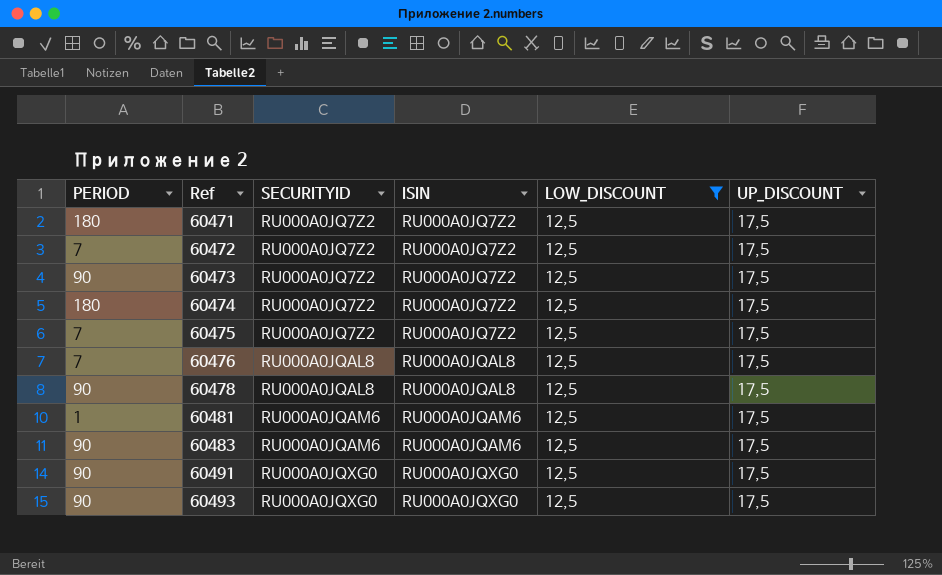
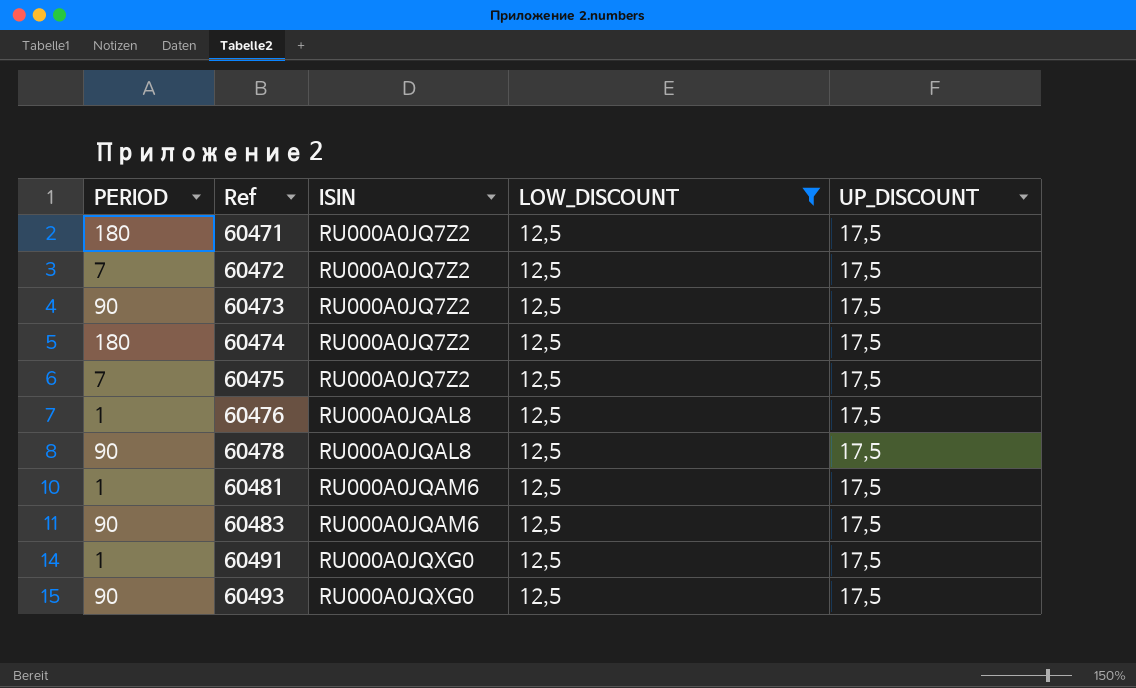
column SECURITYID | position: 3 -> none
60476 | PERIOD: 7 -> 1
60491 | PERIOD: 90 -> 1

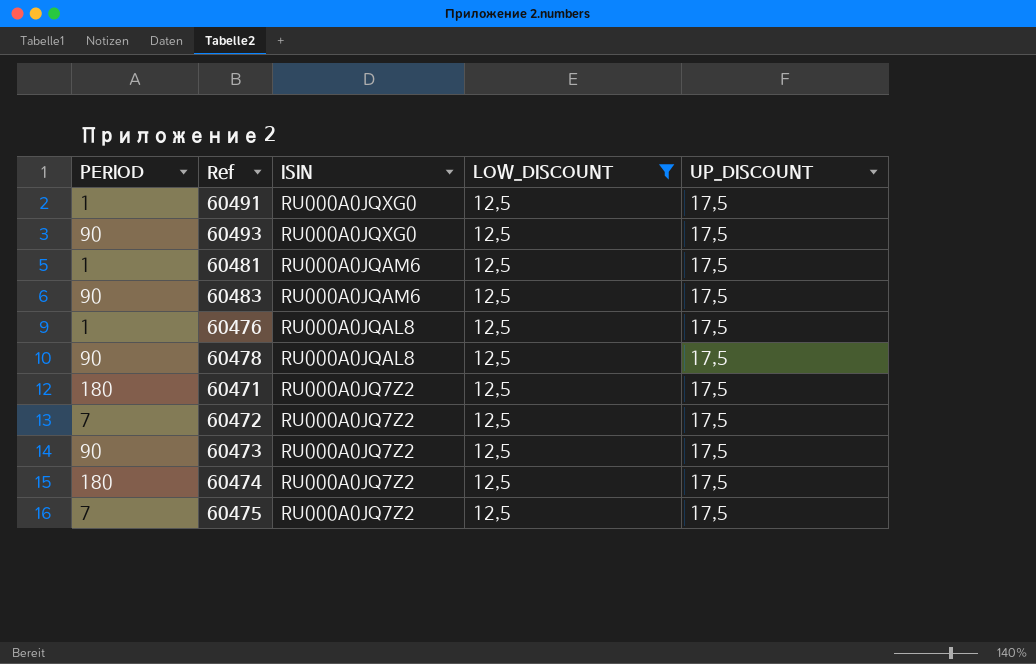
row order: Ref ascending -> ISIN descending

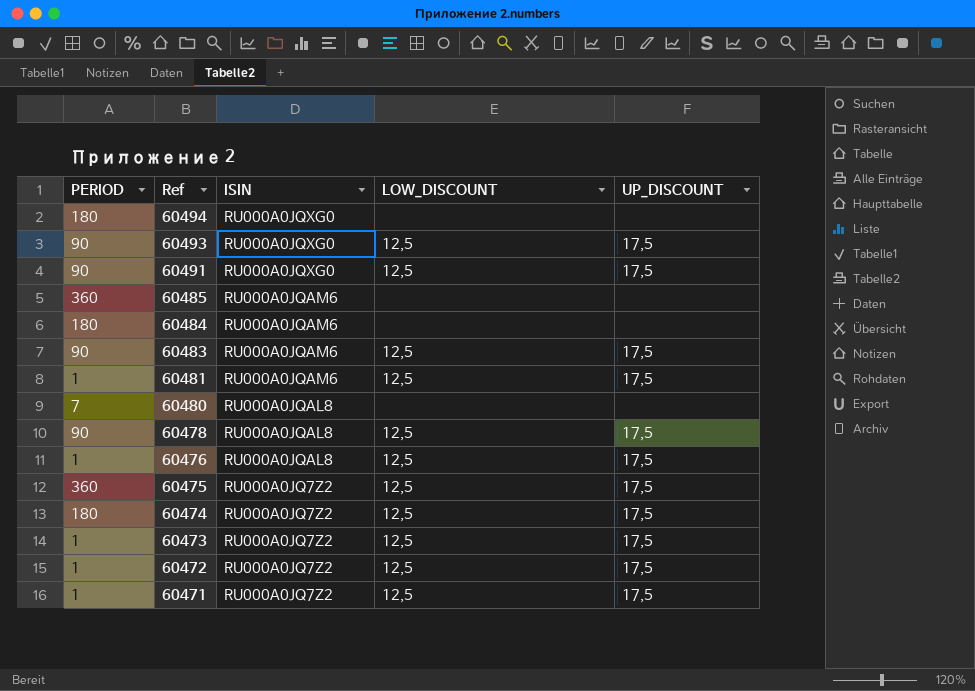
filter: LOW_DISCOUNT = 12,5 -> none
row order: ISIN descending -> Ref descending
60491 | PERIOD: 1 -> 90
60475 | PERIOD: 7 -> 360
60473 | PERIOD: 90 -> 1
60472 | PERIOD: 7 -> 1
60471 | PERIOD: 180 -> 1

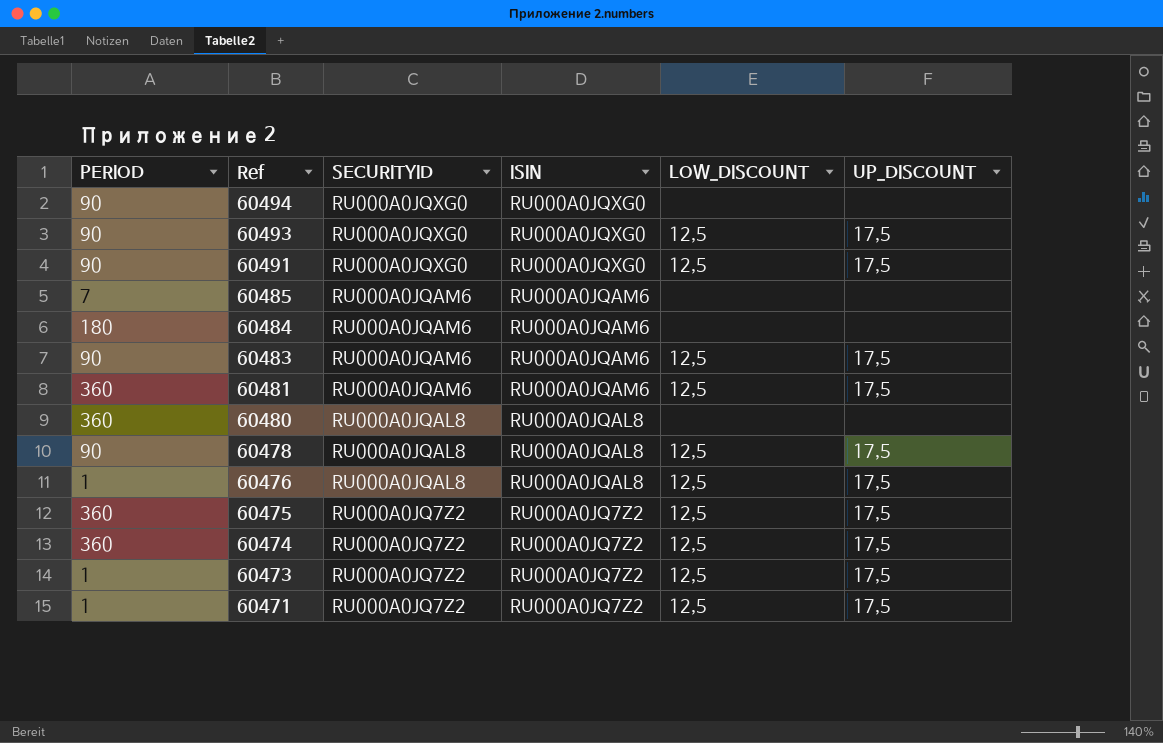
column SECURITYID | position: none -> 3
row 60472: 1 | RU000A0JQ7Z2 | 12,5 | 17,5 -> none
60494 | PERIOD: 180 -> 90
60485 | PERIOD: 360 -> 7
60481 | PERIOD: 1 -> 360
60480 | PERIOD: 7 -> 360
60474 | PERIOD: 180 -> 360

